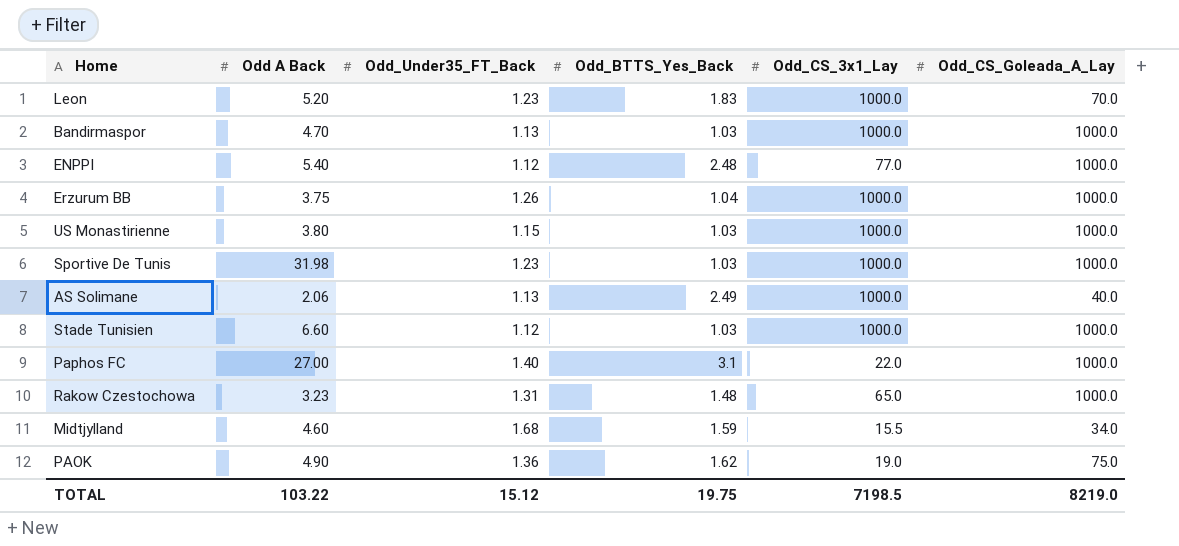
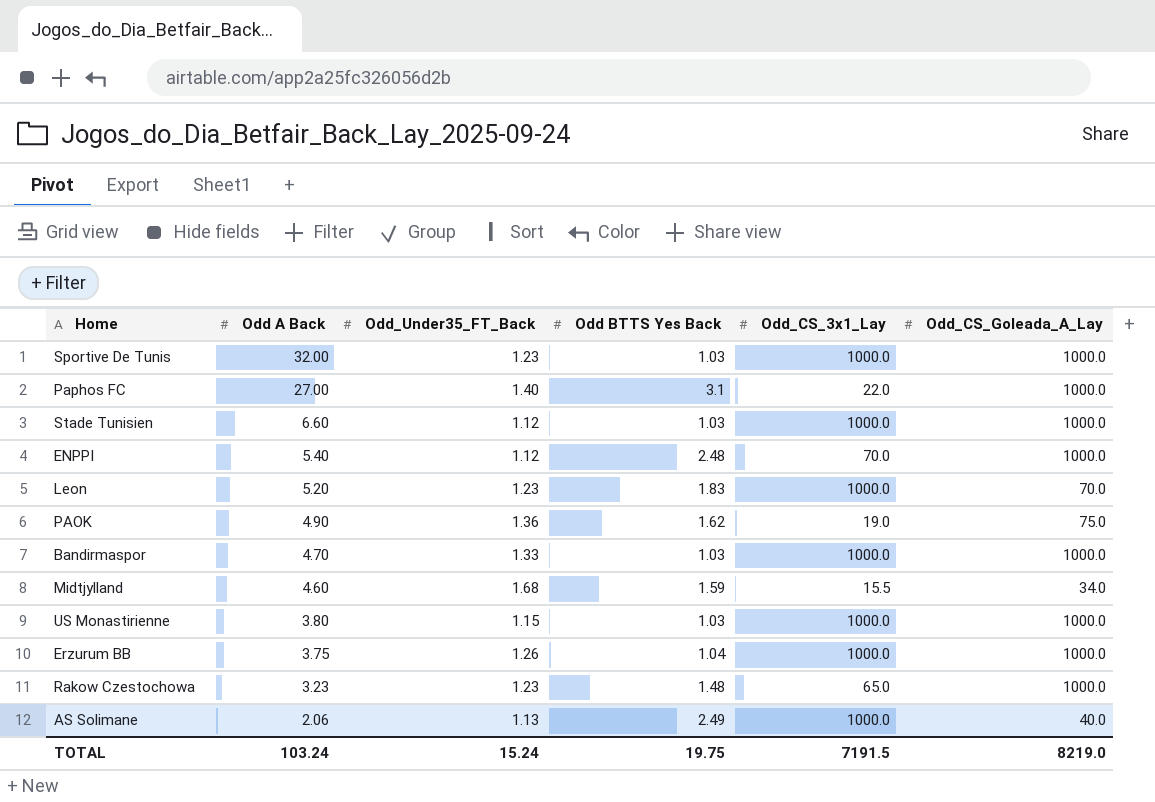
row order: none -> Odd A Back descending
column name: Odd_BTTS_Yes_Back -> Odd BTTS Yes Back
Sportive De Tunis | Odd A Back: 31.98 -> 32.00
ENPPI | Odd_CS_3x1_Lay: 77.0 -> 70.0
Bandirmaspor | Odd_Under35_FT_Back: 1.13 -> 1.33
Rakow Czestochowa | Odd_Under35_FT_Back: 1.31 -> 1.23
TOTAL | Odd A Back: 103.22 -> 103.24
TOTAL | Odd_Under35_FT_Back: 15.12 -> 15.24
TOTAL | Odd_CS_3x1_Lay: 7198.5 -> 7191.5

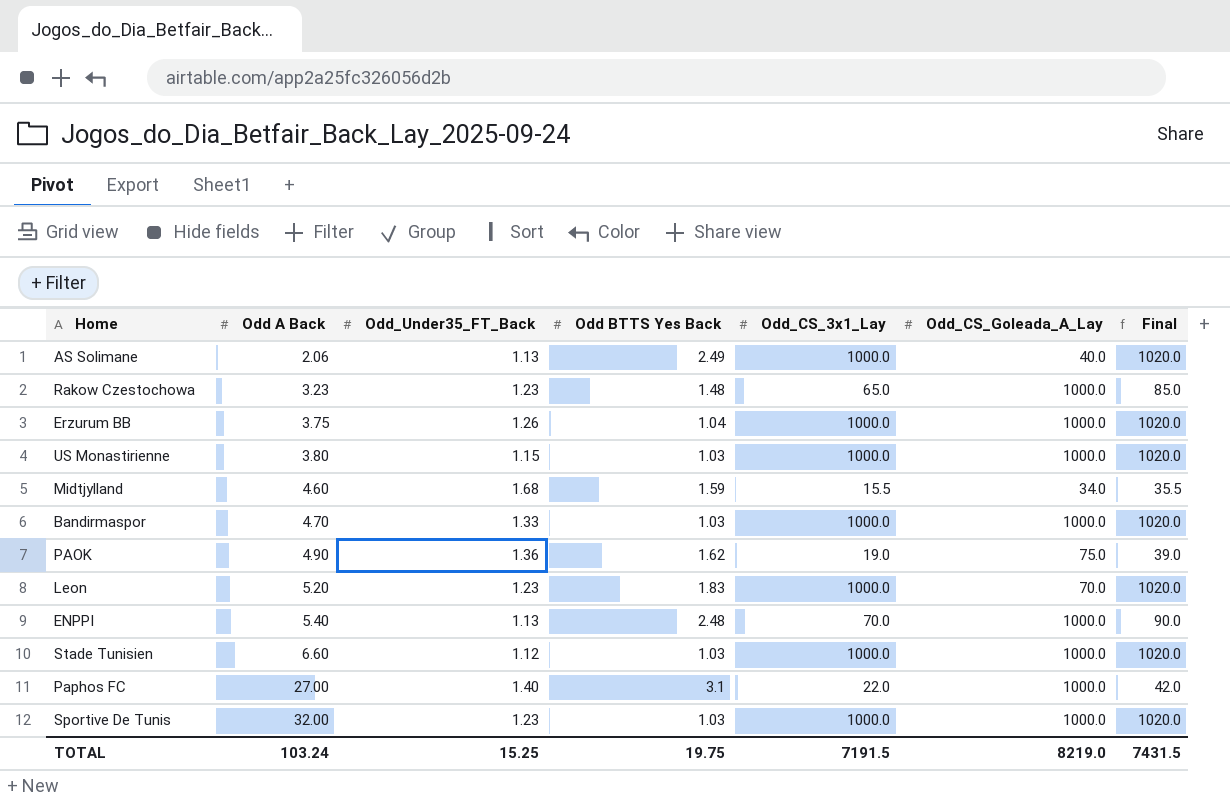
row order: Odd A Back descending -> Odd A Back ascending
column Final | formula: none -> [Odd_CS_3x1_Lay] + 20
ENPPI | Odd_Under35_FT_Back: 1.12 -> 1.13
TOTAL | Odd_Under35_FT_Back: 15.24 -> 15.25

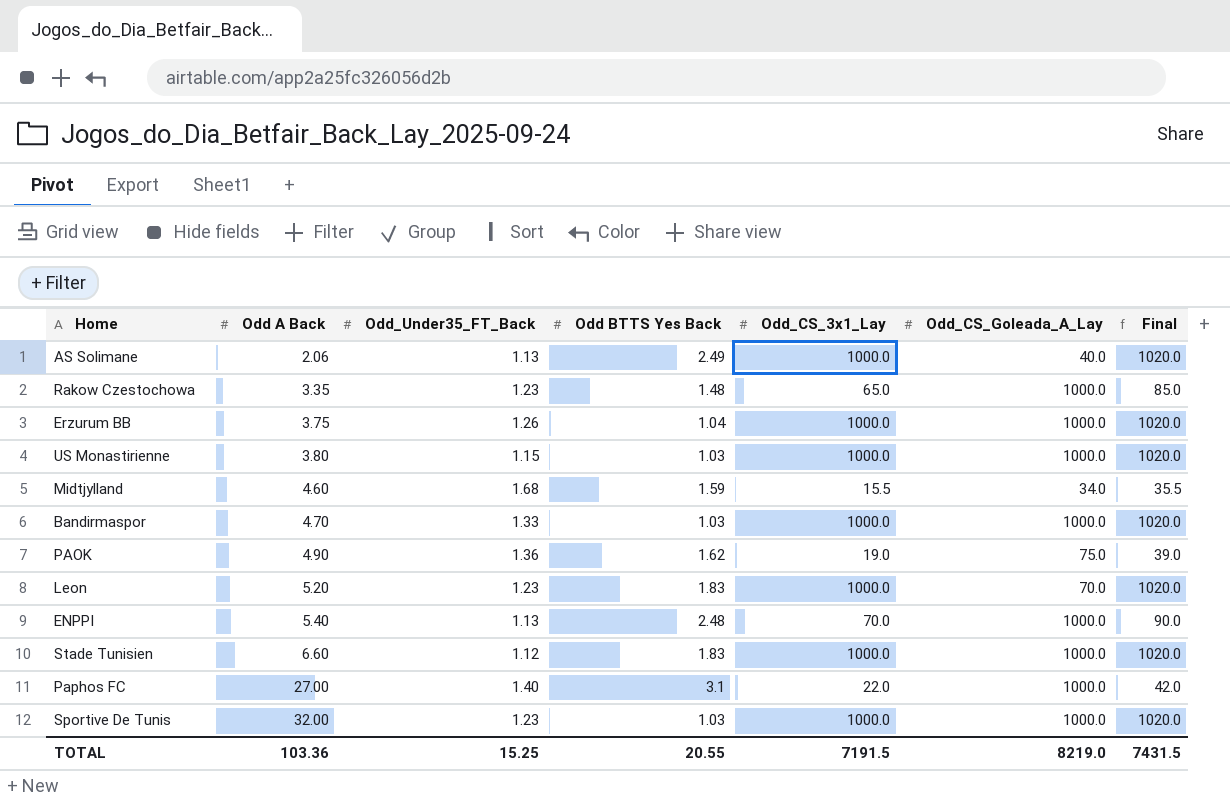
Rakow Czestochowa | Odd A Back: 3.23 -> 3.35
Stade Tunisien | Odd BTTS Yes Back: 1.03 -> 1.83
TOTAL | Odd A Back: 103.24 -> 103.36
TOTAL | Odd BTTS Yes Back: 19.75 -> 20.55

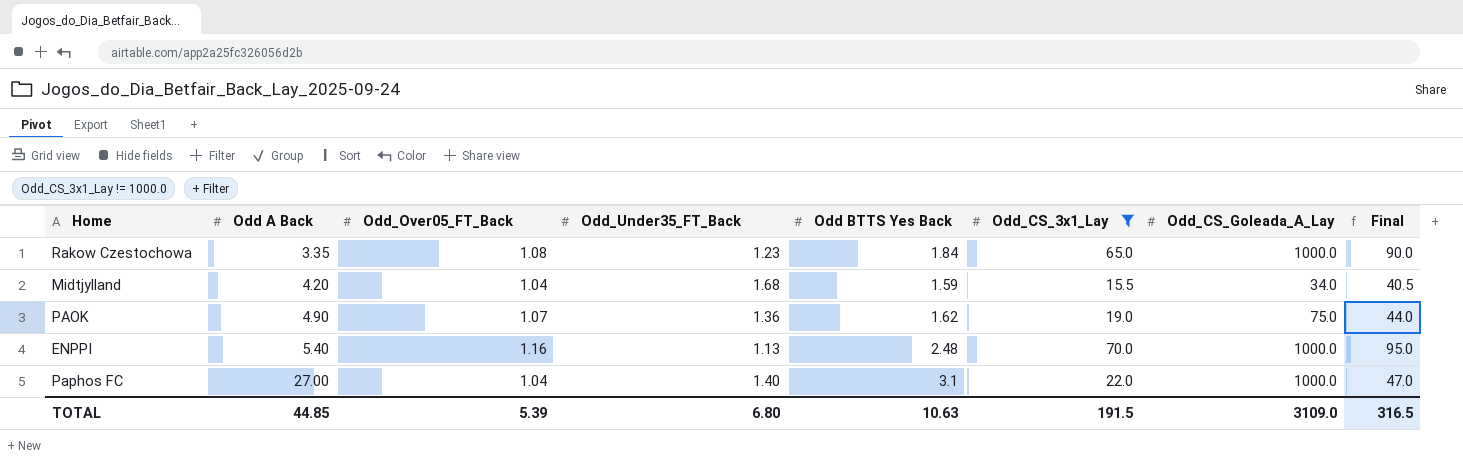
filter: none -> Odd_CS_3x1_Lay != 1000.0
column Odd_Over05_FT_Back | position: none -> 3
column Final | formula: [Odd_CS_3x1_Lay] + 20 -> [Odd_CS_3x1_Lay] + 25
Rakow Czestochowa | Odd BTTS Yes Back: 1.48 -> 1.84
Midtjylland | Odd A Back: 4.60 -> 4.20
TOTAL | Odd A Back: 103.36 -> 44.85
TOTAL | Odd_Under35_FT_Back: 15.25 -> 6.80
TOTAL | Odd BTTS Yes Back: 20.55 -> 10.63
TOTAL | Odd_CS_3x1_Lay: 7191.5 -> 191.5
TOTAL | Odd_CS_Goleada_A_Lay: 8219.0 -> 3109.0
TOTAL | Final: 7431.5 -> 316.5

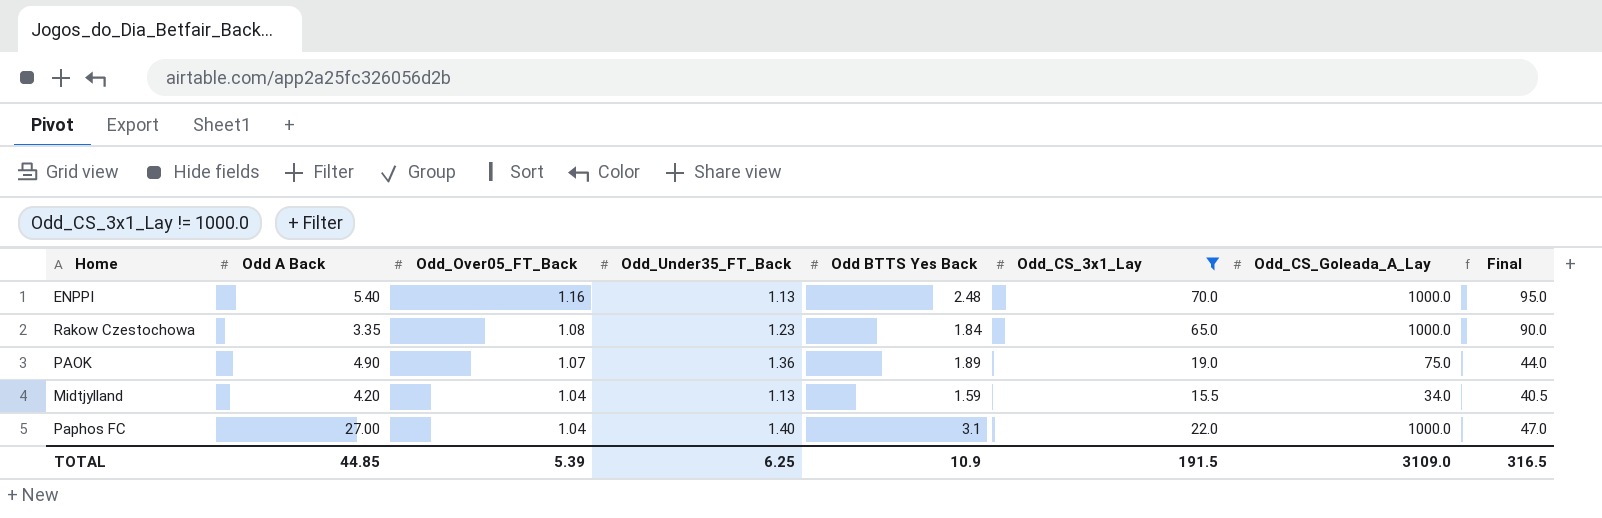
row order: Odd A Back ascending -> Odd_Over05_FT_Back descending
PAOK | Odd BTTS Yes Back: 1.62 -> 1.89
Midtjylland | Odd_Under35_FT_Back: 1.68 -> 1.13
TOTAL | Odd_Under35_FT_Back: 6.80 -> 6.25
TOTAL | Odd BTTS Yes Back: 10.63 -> 10.9

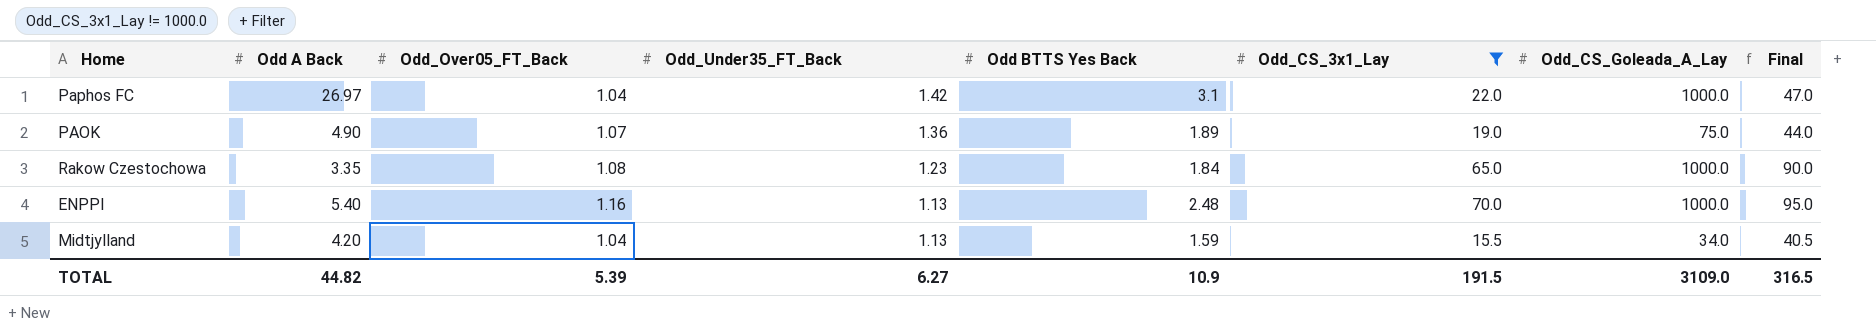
row order: Odd_Over05_FT_Back descending -> Odd_Under35_FT_Back descending
Paphos FC | Odd A Back: 27.00 -> 26.97
Paphos FC | Odd_Under35_FT_Back: 1.40 -> 1.42
TOTAL | Odd A Back: 44.85 -> 44.82
TOTAL | Odd_Under35_FT_Back: 6.25 -> 6.27

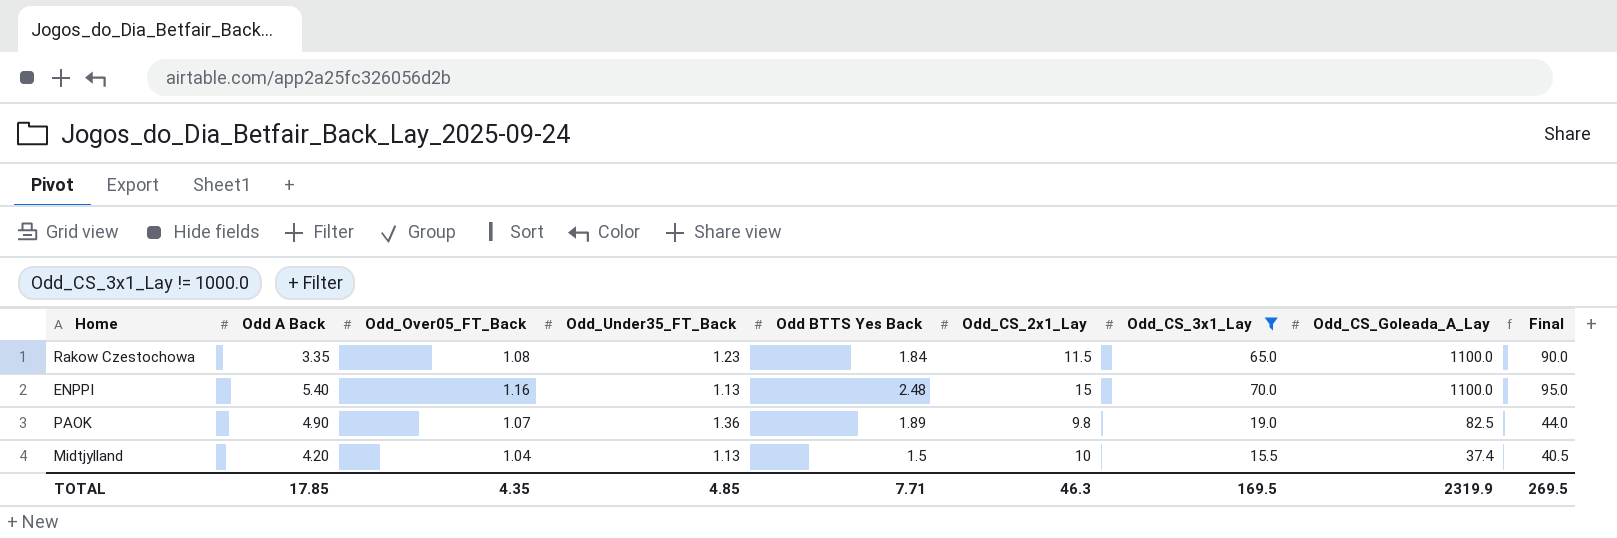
row order: Odd_Under35_FT_Back descending -> Odd_CS_Goleada_A_Lay descending
column Odd_CS_2x1_Lay | position: none -> 6
row Paphos FC: 26.97 | 1.04 | 1.42 | 3.1 | 22.0 | 1000.0 | 47.0 -> none
Rakow Czestochowa | Odd_CS_Goleada_A_Lay: 1000.0 -> 1100.0
ENPPI | Odd_CS_Goleada_A_Lay: 1000.0 -> 1100.0
PAOK | Odd_CS_Goleada_A_Lay: 75.0 -> 82.5
Midtjylland | Odd BTTS Yes Back: 1.59 -> 1.5
Midtjylland | Odd_CS_Goleada_A_Lay: 34.0 -> 37.4
TOTAL | Odd A Back: 44.82 -> 17.85
TOTAL | Odd_Over05_FT_Back: 5.39 -> 4.35
TOTAL | Odd_Under35_FT_Back: 6.27 -> 4.85
TOTAL | Odd BTTS Yes Back: 10.9 -> 7.71
TOTAL | Odd_CS_3x1_Lay: 191.5 -> 169.5
TOTAL | Odd_CS_Goleada_A_Lay: 3109.0 -> 2319.9
TOTAL | Final: 316.5 -> 269.5

